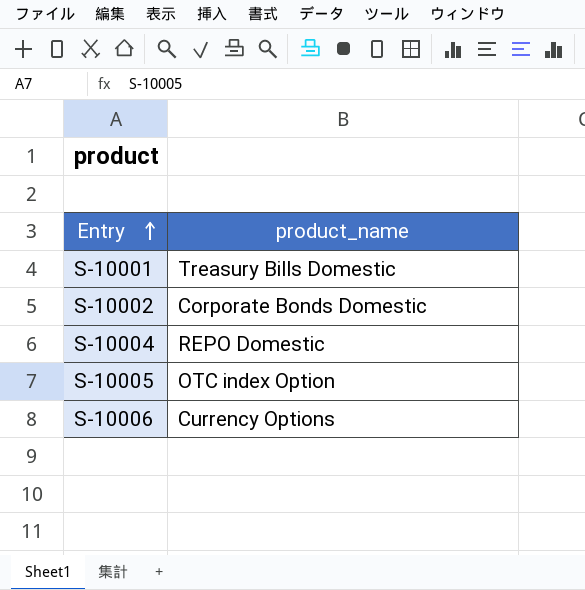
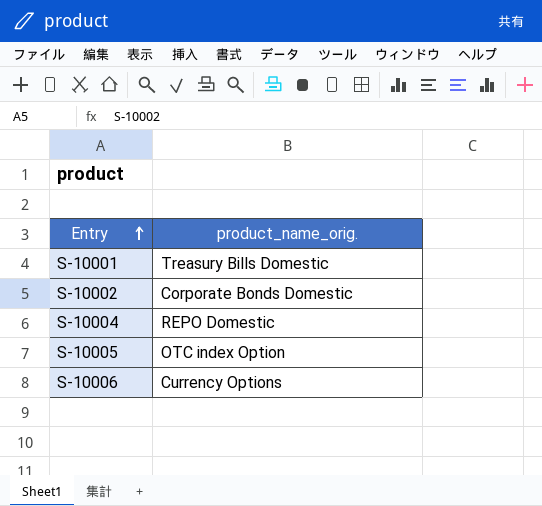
column name: product_name -> product_name_orig.

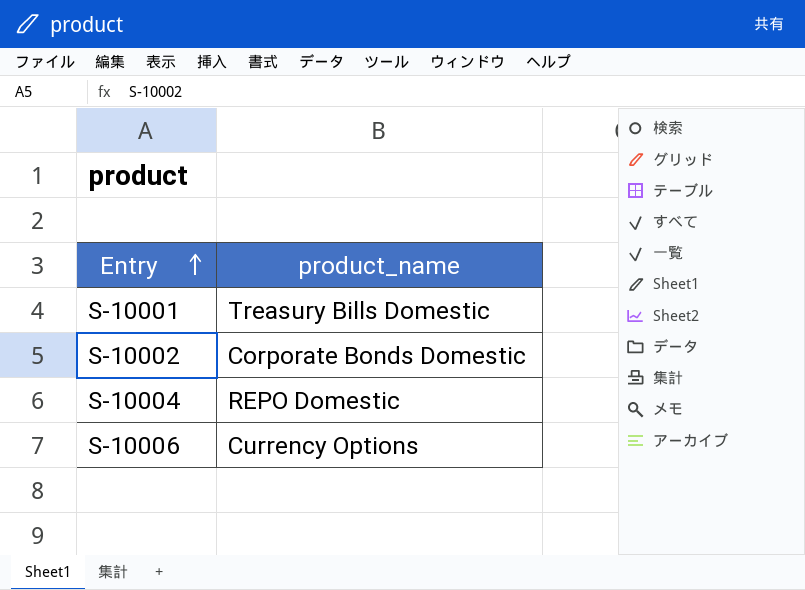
column name: product_name_orig. -> product_name
row S-10005: OTC index Option -> none

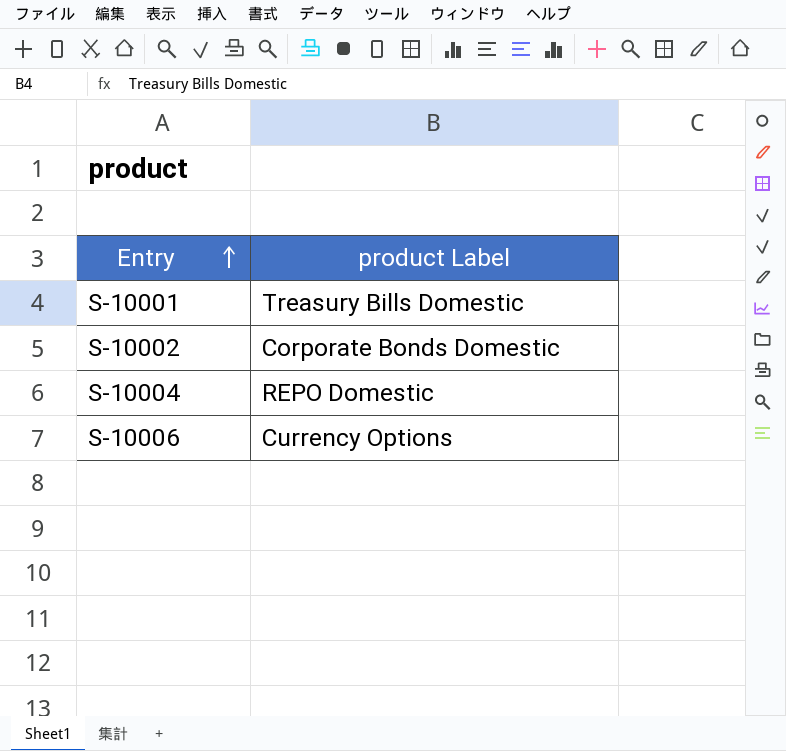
column name: product_name -> product Label

